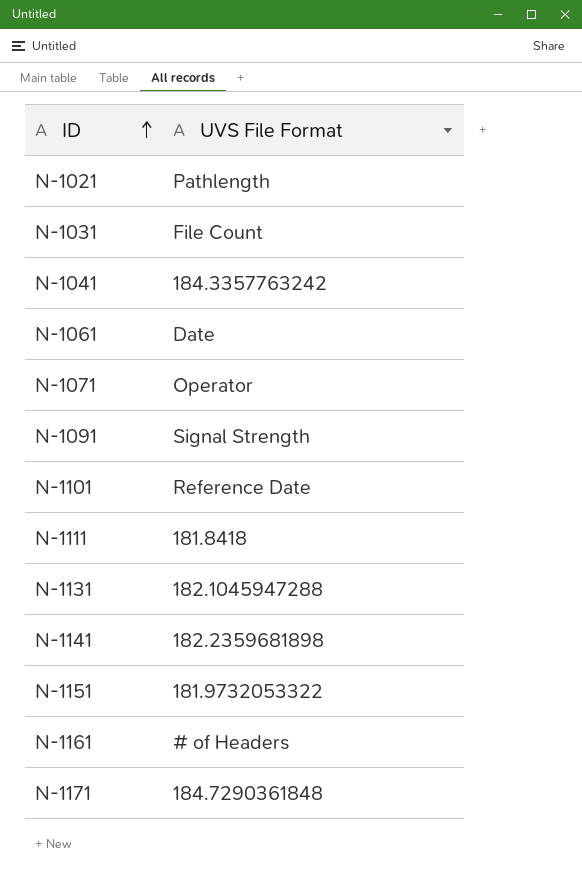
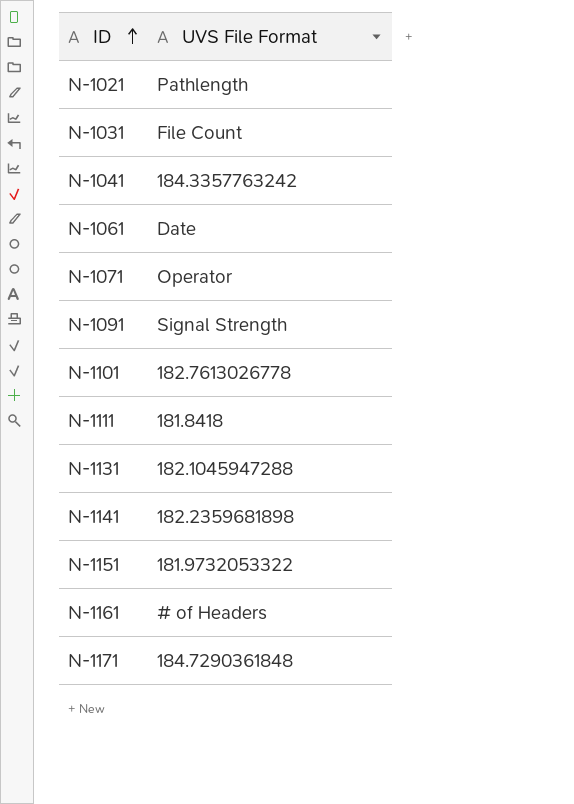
N-1101 | UVS File Format: Reference Date -> 182.7613026778

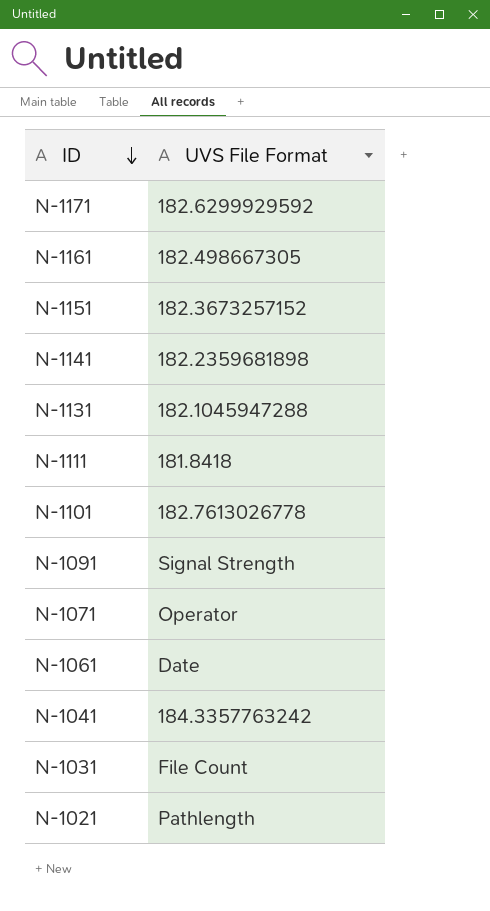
row order: ID ascending -> ID descending
N-1171 | UVS File Format: 184.7290361848 -> 182.6299929592
N-1161 | UVS File Format: # of Headers -> 182.498667305
N-1151 | UVS File Format: 181.9732053322 -> 182.3673257152

